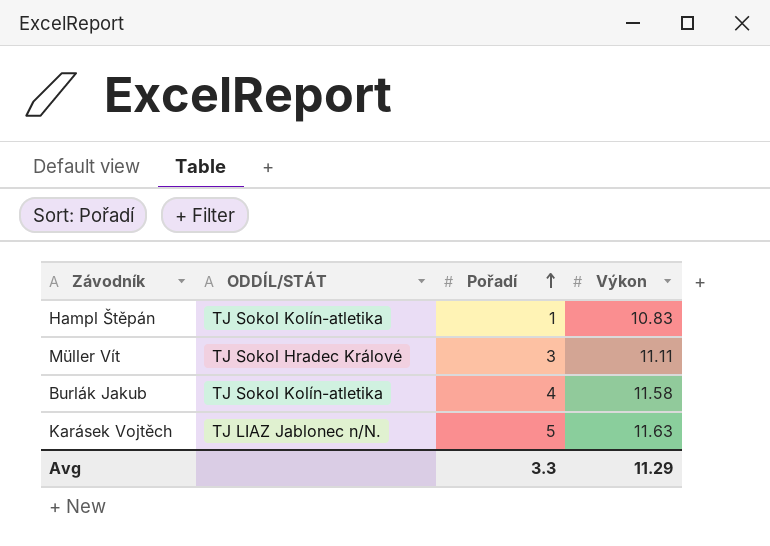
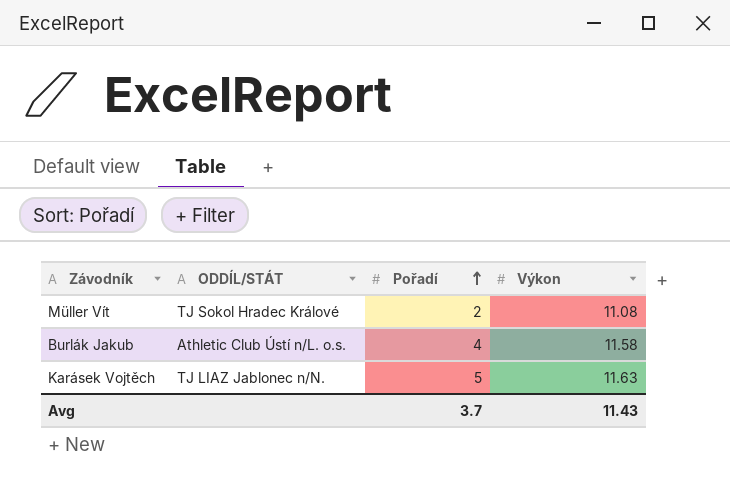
row Hampl Štěpán: TJ Sokol Kolín-atletika | 1 | 10.83 -> none
Müller Vít | Pořadí: 3 -> 2
Müller Vít | Výkon: 11.11 -> 11.08
Burlák Jakub | ODDÍL/STÁT: TJ Sokol Kolín-atletika -> Athletic Club Ústí n/L. o.s.
Avg | Pořadí: 3.3 -> 3.7
Avg | Výkon: 11.29 -> 11.43

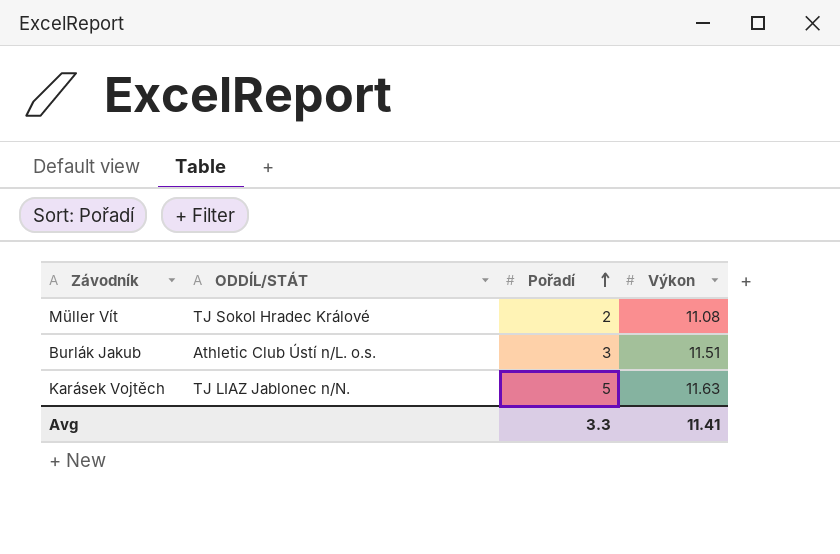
Burlák Jakub | Pořadí: 4 -> 3
Burlák Jakub | Výkon: 11.58 -> 11.51
Avg | Pořadí: 3.7 -> 3.3
Avg | Výkon: 11.43 -> 11.41

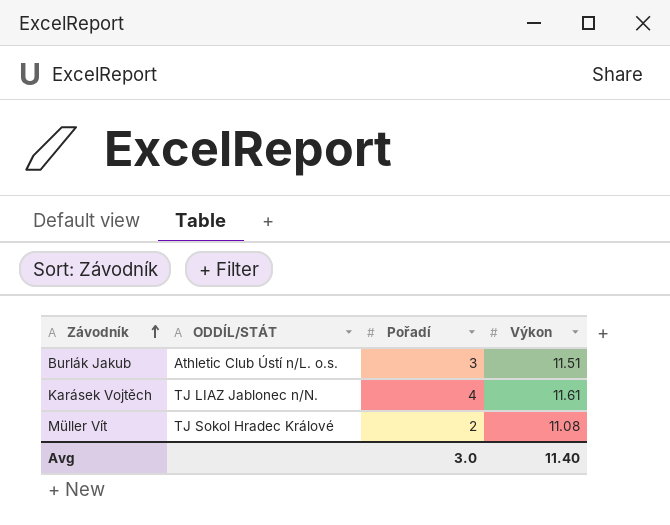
row order: Pořadí ascending -> Závodník ascending
Karásek Vojtěch | Pořadí: 5 -> 4
Karásek Vojtěch | Výkon: 11.63 -> 11.61
Avg | Pořadí: 3.3 -> 3.0
Avg | Výkon: 11.41 -> 11.40

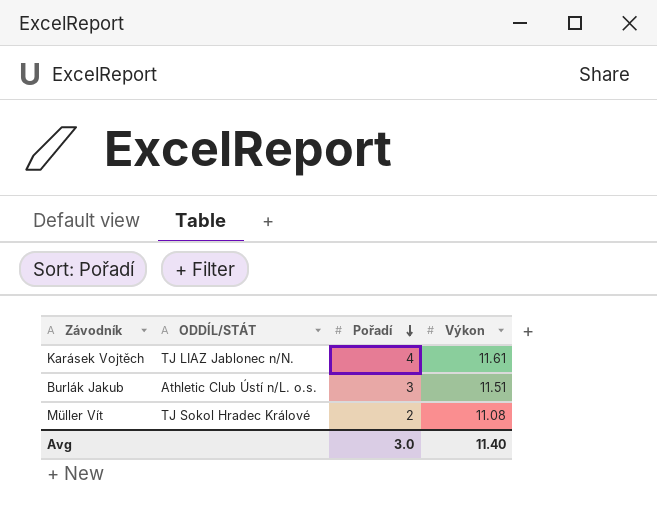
row order: Závodník ascending -> Pořadí descending

